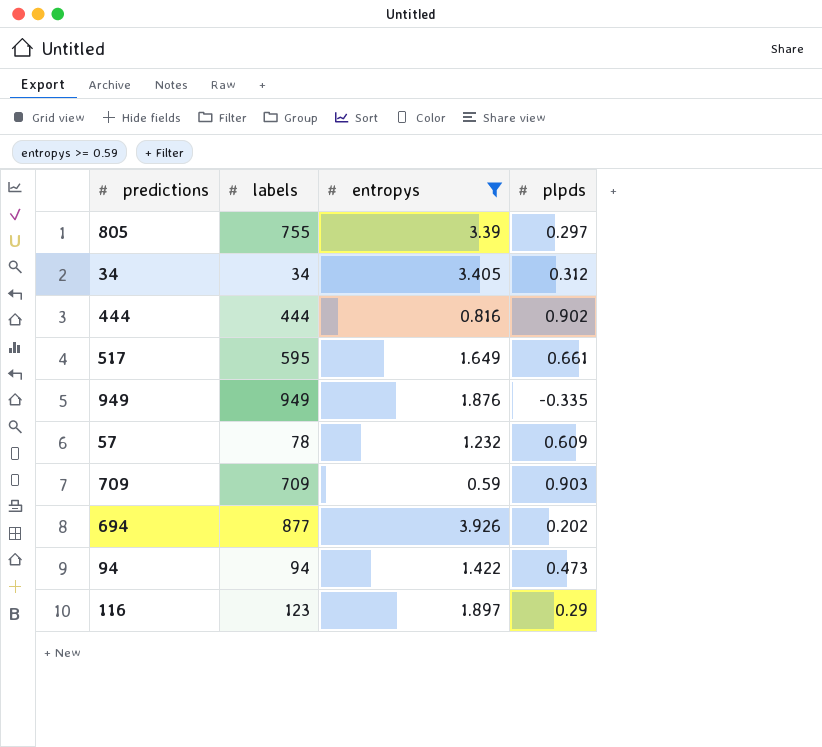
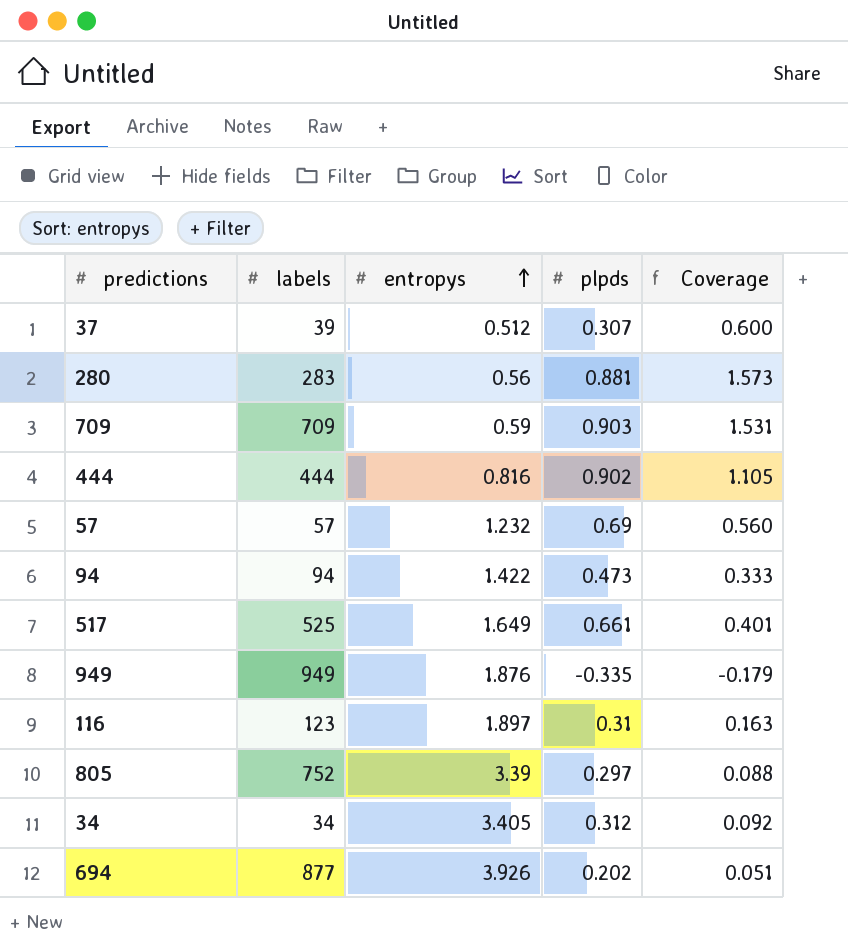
filter: entropys >= 0.59 -> none
row order: none -> entropys ascending
column Coverage | formula: none -> [plpds] / [entropys]
57 | labels: 78 -> 57
57 | plpds: 0.609 -> 0.69
517 | labels: 595 -> 525
116 | plpds: 0.29 -> 0.31
805 | labels: 755 -> 752

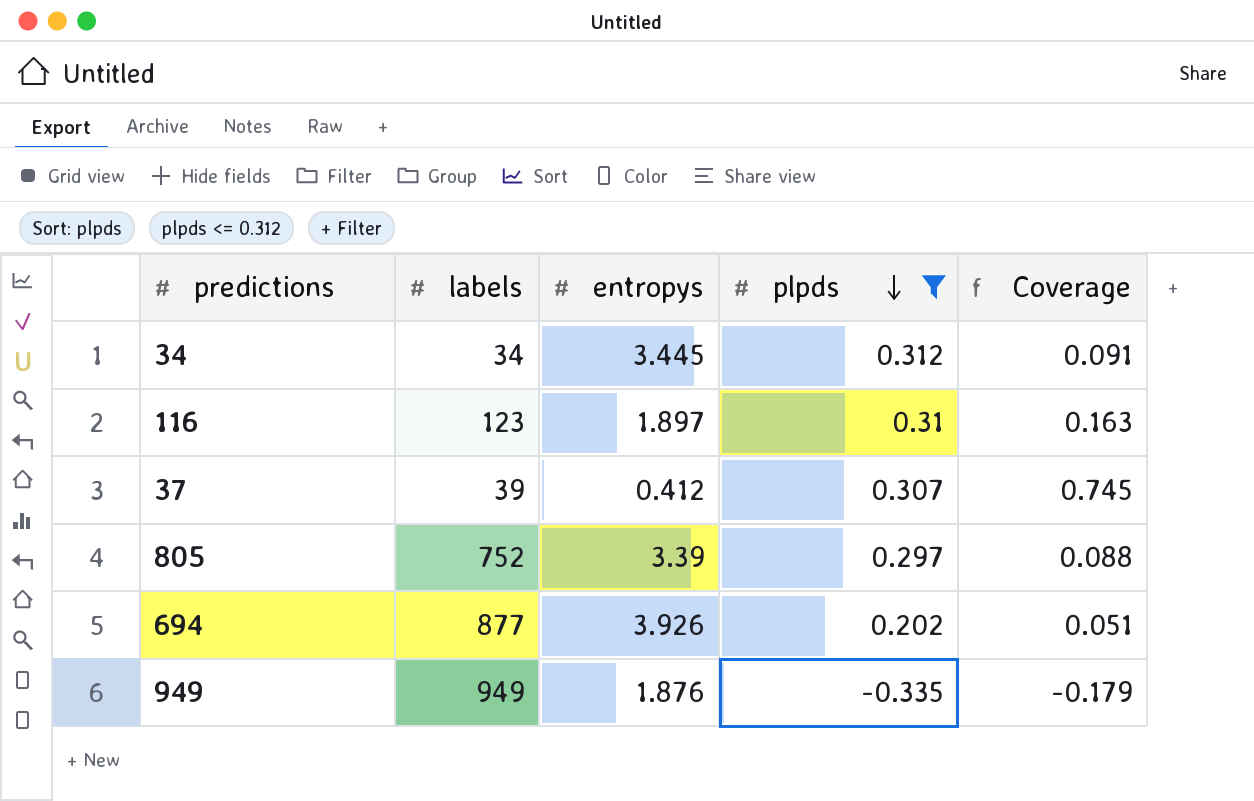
filter: none -> plpds <= 0.312
row order: entropys ascending -> plpds descending
34 | entropys: 3.405 -> 3.445
34 | Coverage: 0.092 -> 0.091
37 | entropys: 0.512 -> 0.412
37 | Coverage: 0.600 -> 0.745

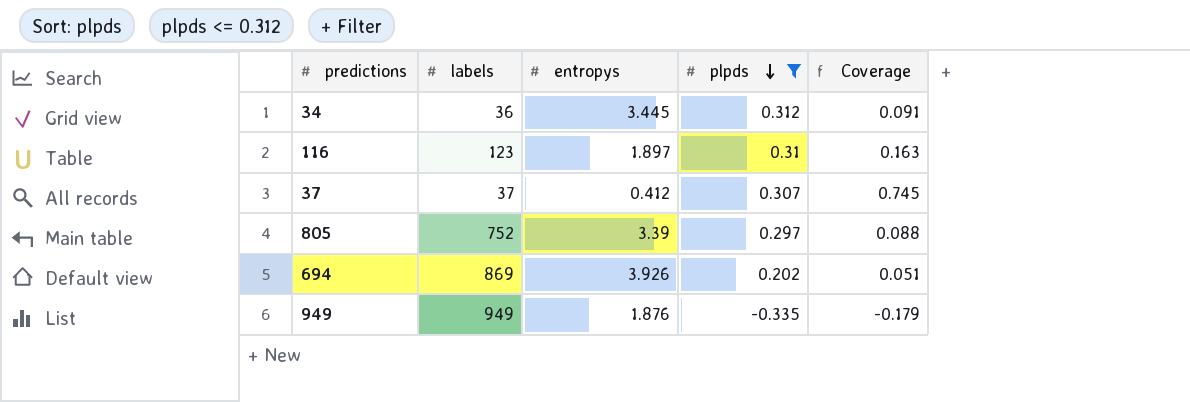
34 | labels: 34 -> 36
37 | labels: 39 -> 37
694 | labels: 877 -> 869

